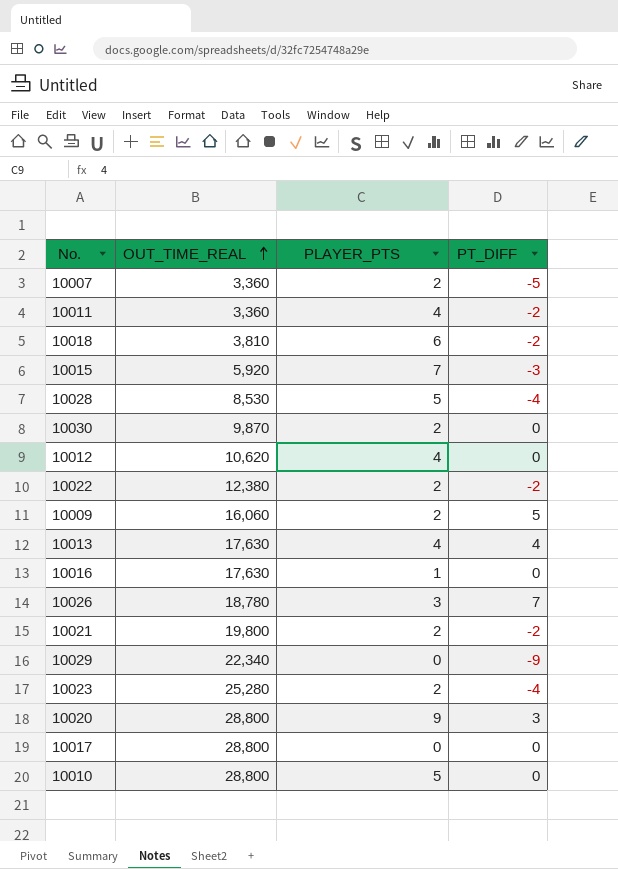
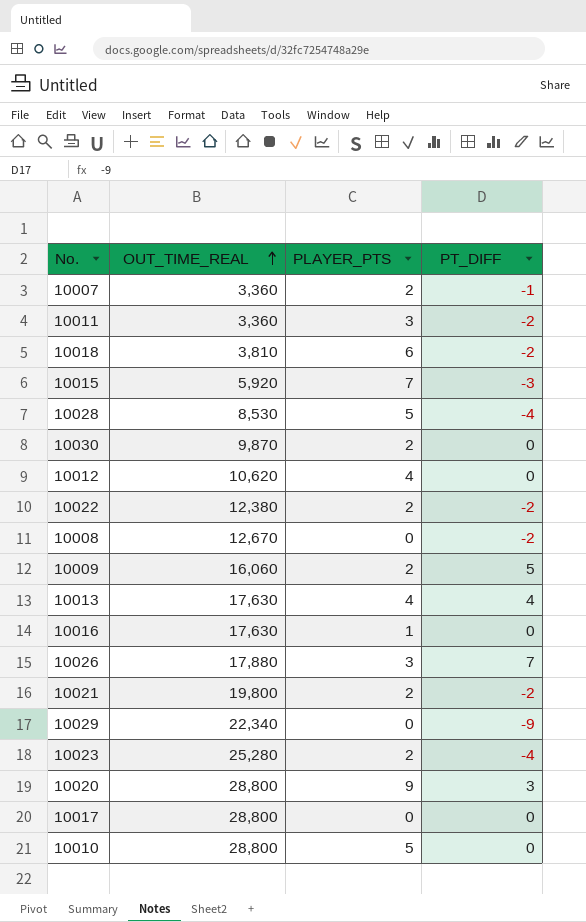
10007 | PT_DIFF: -5 -> -1
10011 | PLAYER_PTS: 4 -> 3
row 10008: none -> 12,670 | 0 | -2
10026 | OUT_TIME_REAL: 18,780 -> 17,880

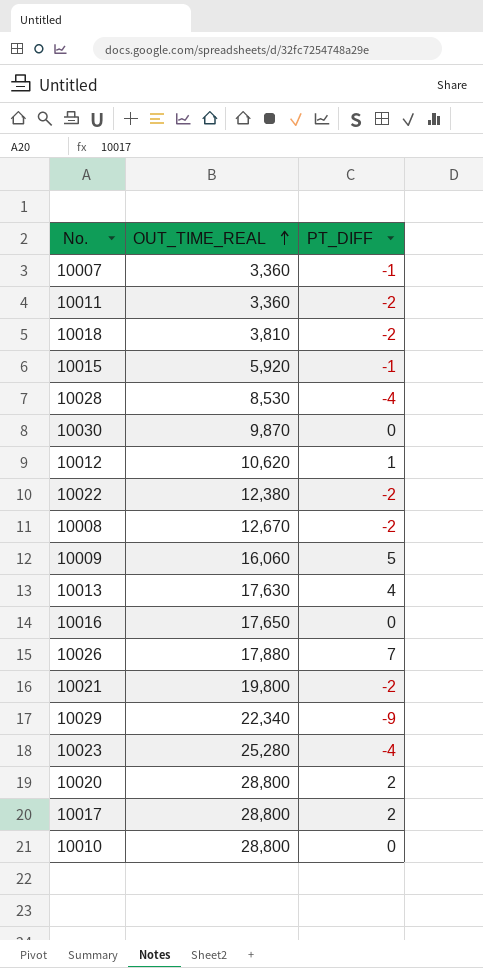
column PLAYER_PTS | position: 3 -> none
10015 | PT_DIFF: -3 -> -1
10012 | PT_DIFF: 0 -> 1
10016 | OUT_TIME_REAL: 17,630 -> 17,650
10020 | PT_DIFF: 3 -> 2
10017 | PT_DIFF: 0 -> 2

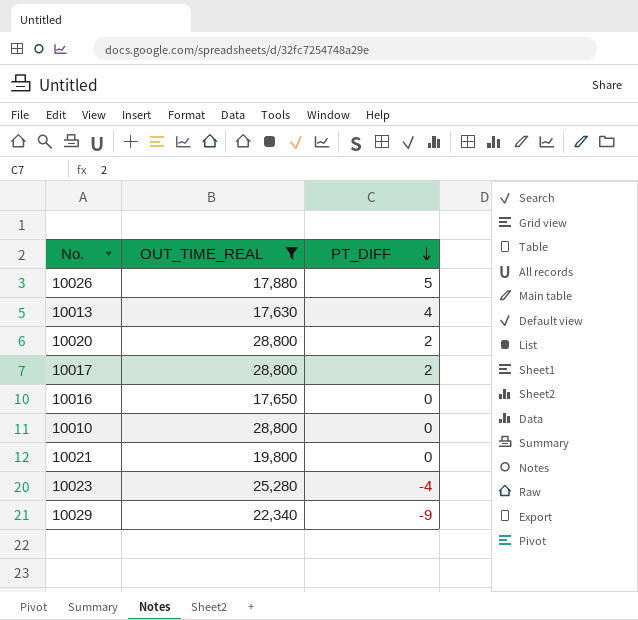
filter: none -> OUT_TIME_REAL >= 17,630
row order: OUT_TIME_REAL ascending -> PT_DIFF descending
10026 | PT_DIFF: 7 -> 5
10021 | PT_DIFF: -2 -> 0

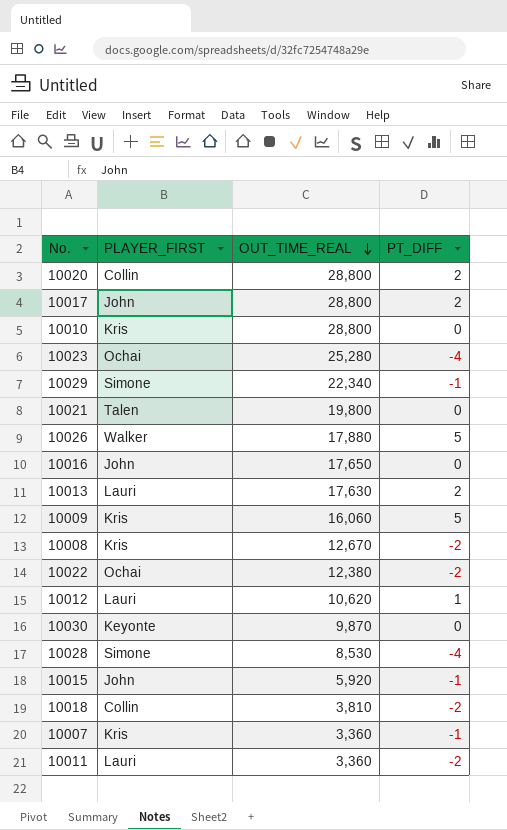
filter: OUT_TIME_REAL >= 17,630 -> none
row order: PT_DIFF descending -> OUT_TIME_REAL descending
column PLAYER_FIRST | position: none -> 2
10029 | PT_DIFF: -9 -> -1
10013 | PT_DIFF: 4 -> 2

